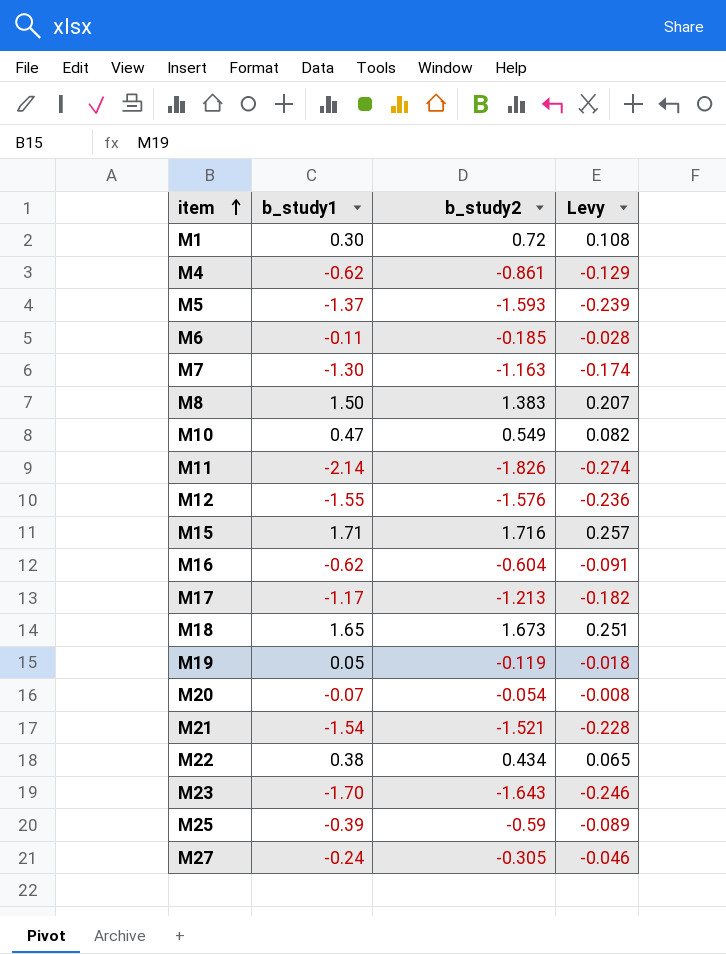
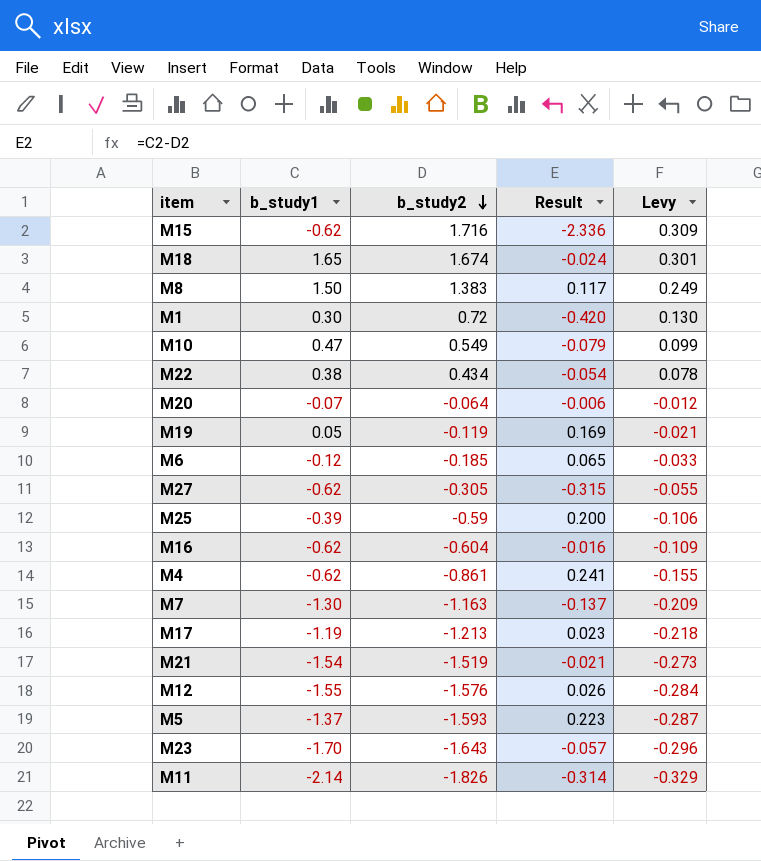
row order: item ascending -> b_study2 descending
column Result | formula: none -> [b_study1] - [b_study2]
column Levy | formula: [b_study2] * 0.15 -> [b_study2] * 0.18
M15 | b_study1: 1.71 -> -0.62
M18 | b_study2: 1.673 -> 1.674
M20 | b_study2: -0.054 -> -0.064
M6 | b_study1: -0.11 -> -0.12
M27 | b_study1: -0.24 -> -0.62
M17 | b_study1: -1.17 -> -1.19
M21 | b_study2: -1.521 -> -1.519

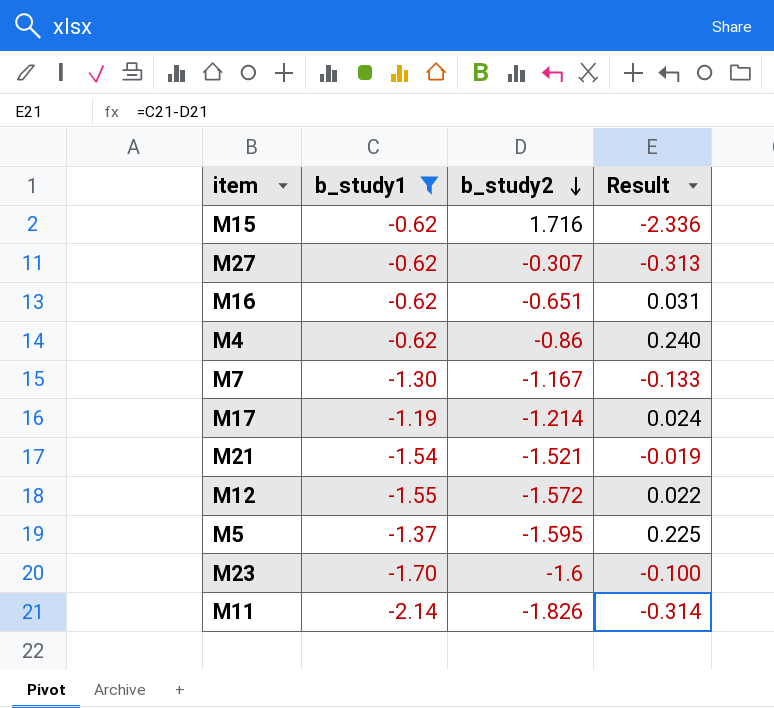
filter: none -> b_study1 <= -0.62
column Levy | formula: [b_study2] * 0.18 -> none
M27 | b_study2: -0.305 -> -0.307
M27 | Result: -0.315 -> -0.313
M16 | b_study2: -0.604 -> -0.651
M16 | Result: -0.016 -> 0.031
M4 | b_study2: -0.861 -> -0.86
M4 | Result: 0.241 -> 0.240
M7 | b_study2: -1.163 -> -1.167
M7 | Result: -0.137 -> -0.133
M17 | b_study2: -1.213 -> -1.214
M17 | Result: 0.023 -> 0.024
M21 | b_study2: -1.519 -> -1.521
M21 | Result: -0.021 -> -0.019
M12 | b_study2: -1.576 -> -1.572
M12 | Result: 0.026 -> 0.022
M5 | b_study2: -1.593 -> -1.595
M5 | Result: 0.223 -> 0.225
M23 | b_study2: -1.643 -> -1.6
M23 | Result: -0.057 -> -0.100

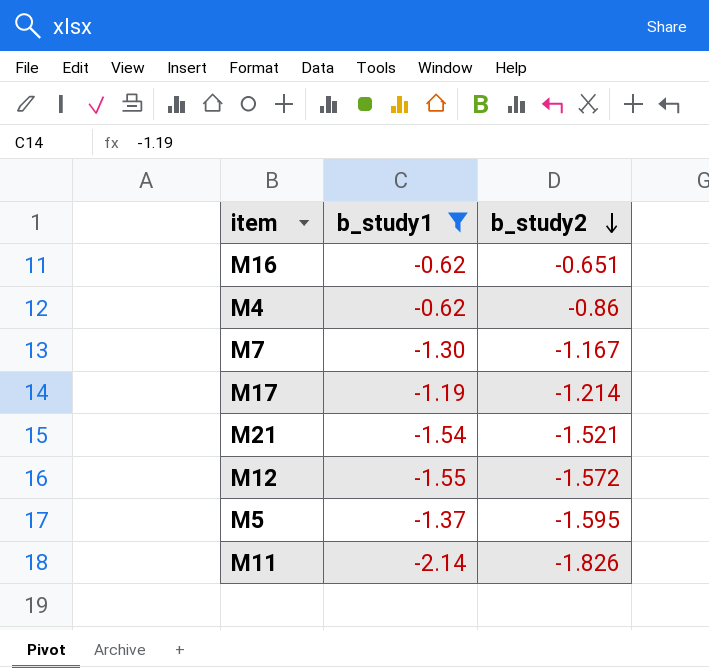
column Result | formula: [b_study1] - [b_study2] -> none
row M15: -0.62 | 1.716 | -2.336 -> none
row M27: -0.62 | -0.307 | -0.313 -> none
row M23: -1.70 | -1.6 | -0.100 -> none

